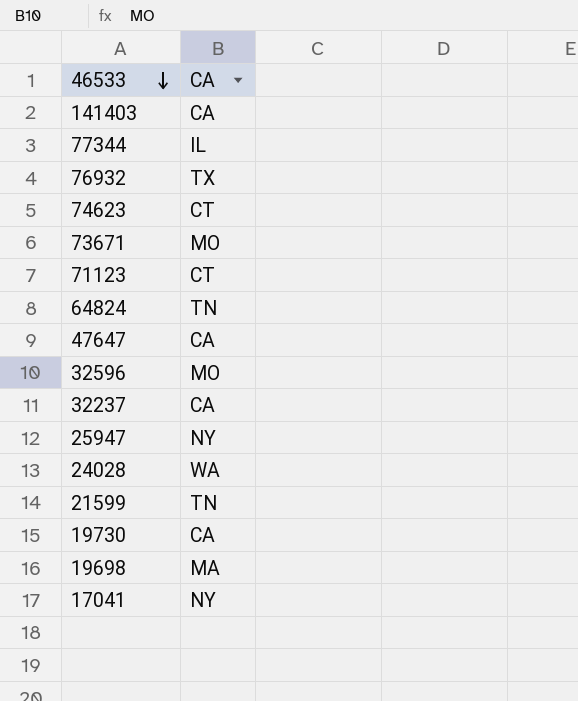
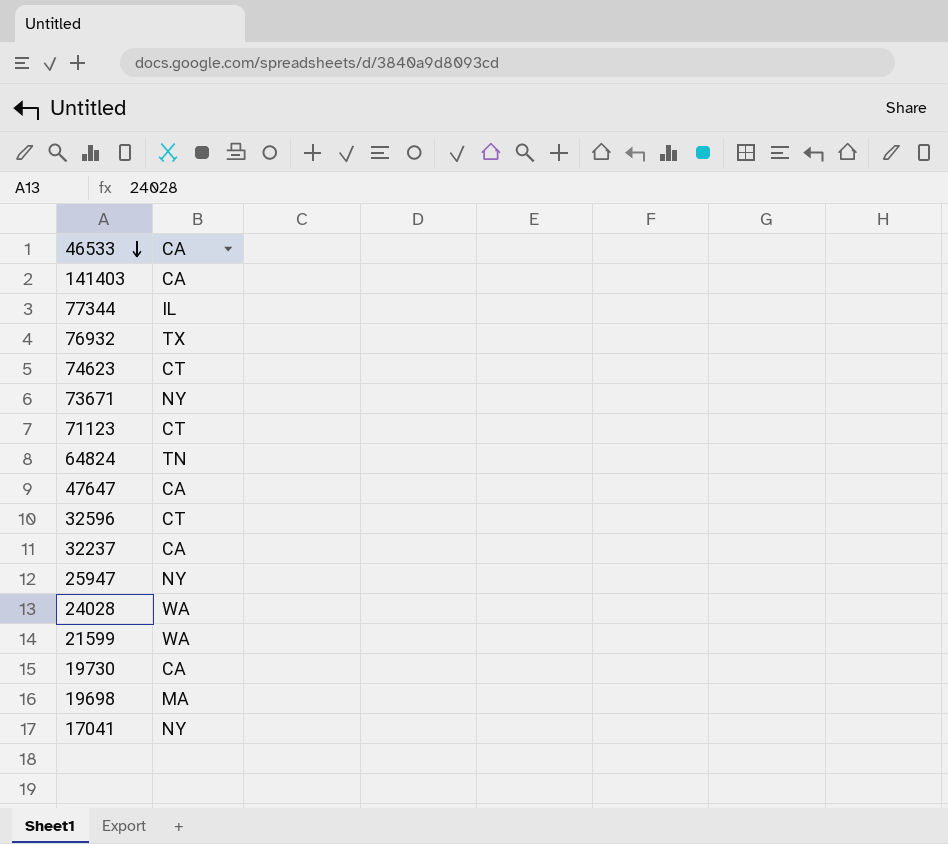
73671 | CA: MO -> NY
32596 | CA: MO -> CT
21599 | CA: TN -> WA

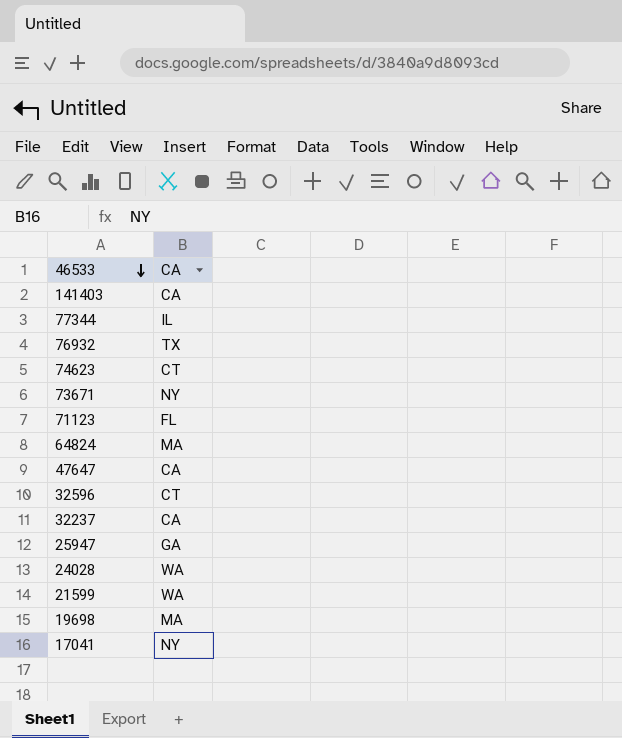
row 19730: CA -> none
71123 | CA: CT -> FL
64824 | CA: TN -> MA
25947 | CA: NY -> GA

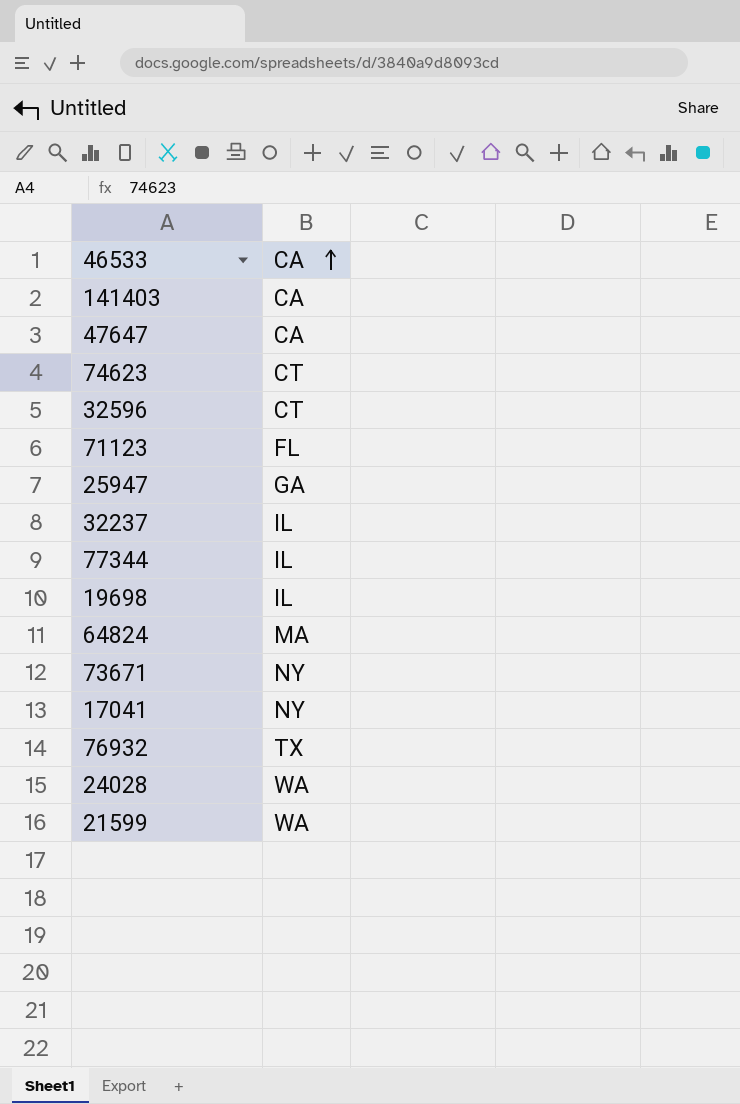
row order: 46533 descending -> CA ascending
32237 | CA: CA -> IL
19698 | CA: MA -> IL

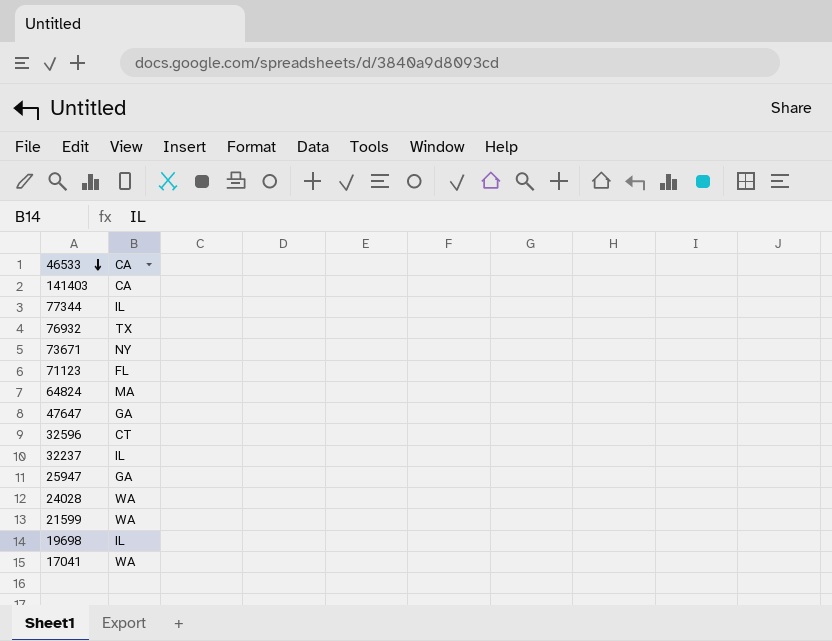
row order: CA ascending -> 46533 descending
row 74623: CT -> none
47647 | CA: CA -> GA
17041 | CA: NY -> WA

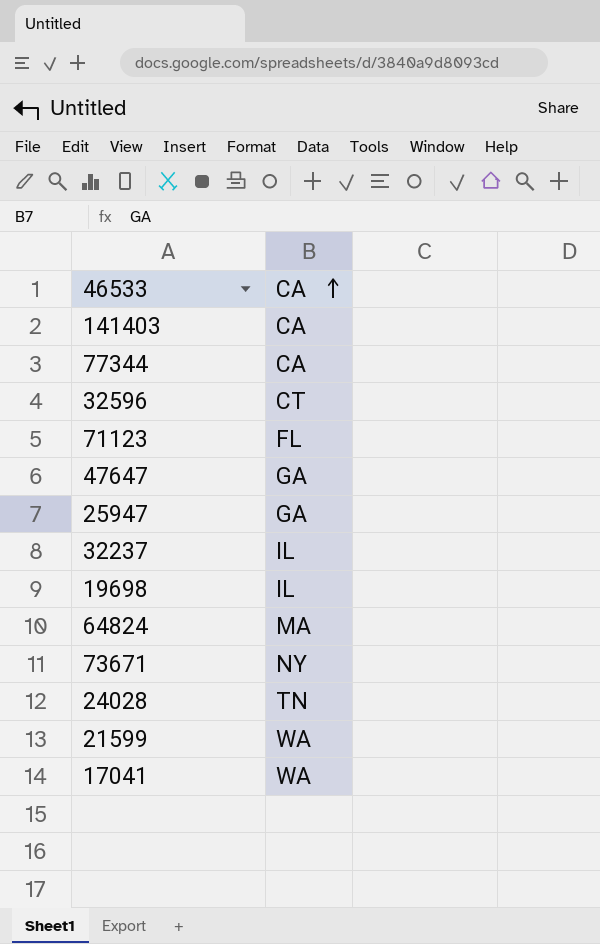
row order: 46533 descending -> CA ascending
row 76932: TX -> none
77344 | CA: IL -> CA
24028 | CA: WA -> TN

